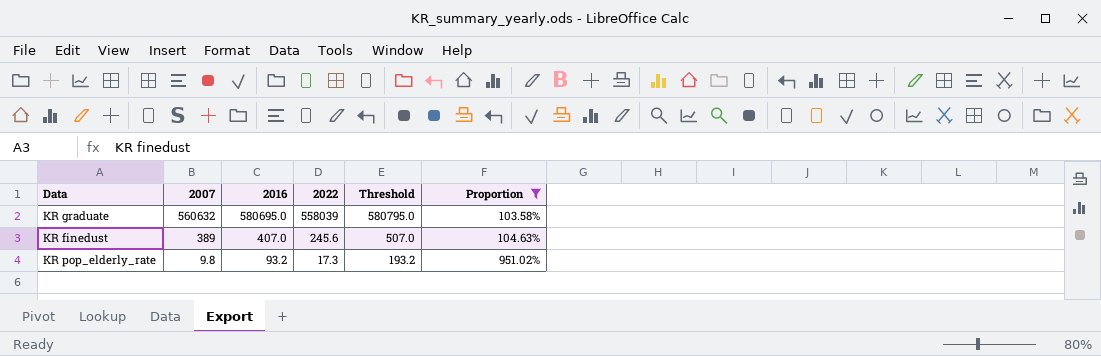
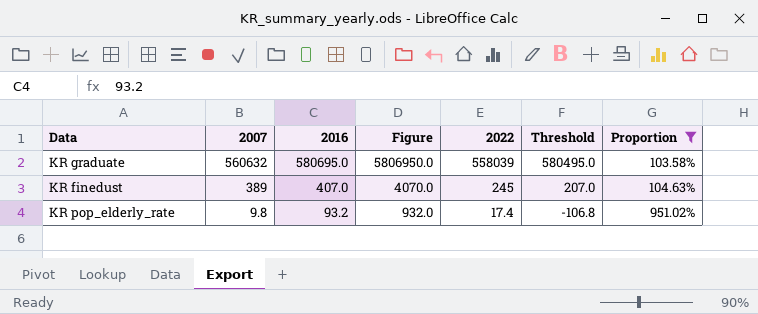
column Figure | formula: none -> [2016] * 10
column Threshold | formula: [2016] + 100 -> [2016] - 200
KR finedust | 2022: 245.6 -> 245
KR pop_elderly_rate | 2022: 17.3 -> 17.4

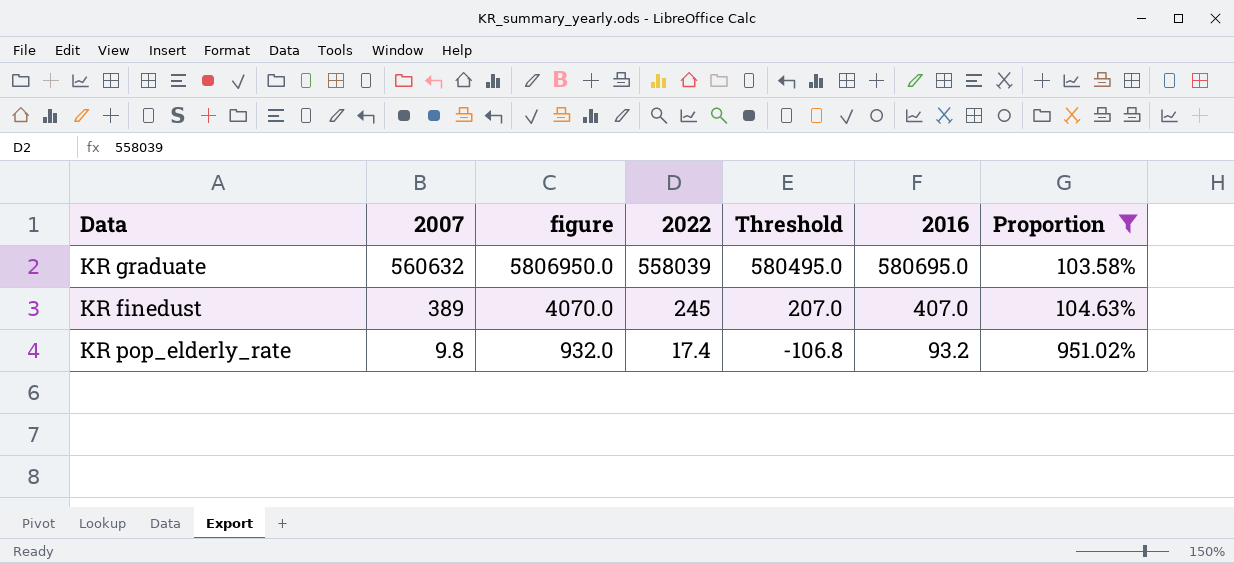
column name: Figure -> figure
column 2016 | position: 3 -> 6

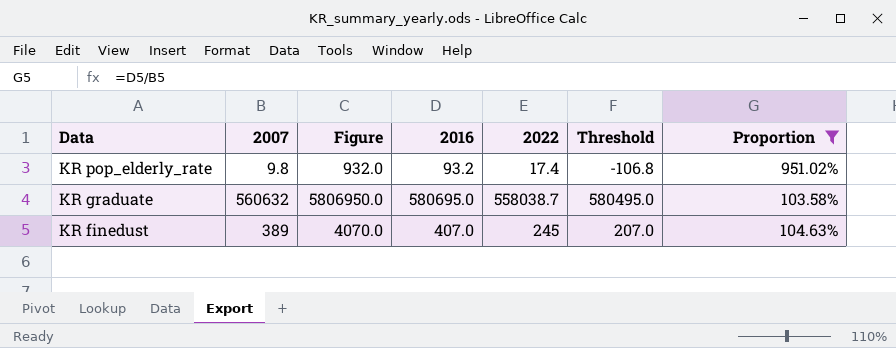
row order: 2007 descending -> Data descending
column name: figure -> Figure
column 2016 | position: 6 -> 4
KR graduate | 2022: 558039 -> 558038.7

